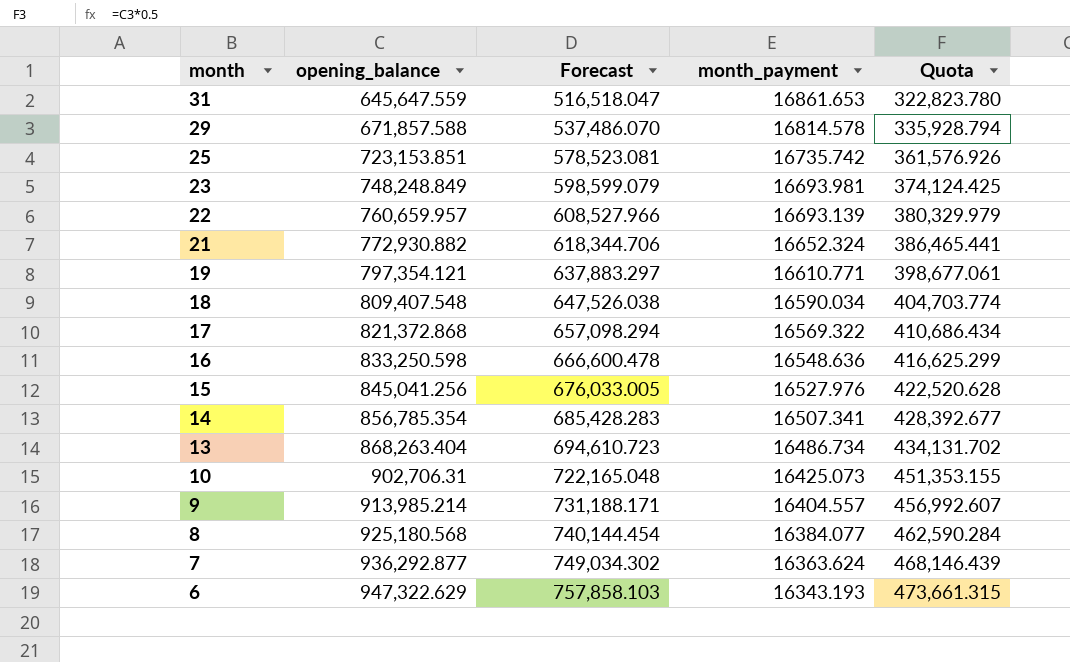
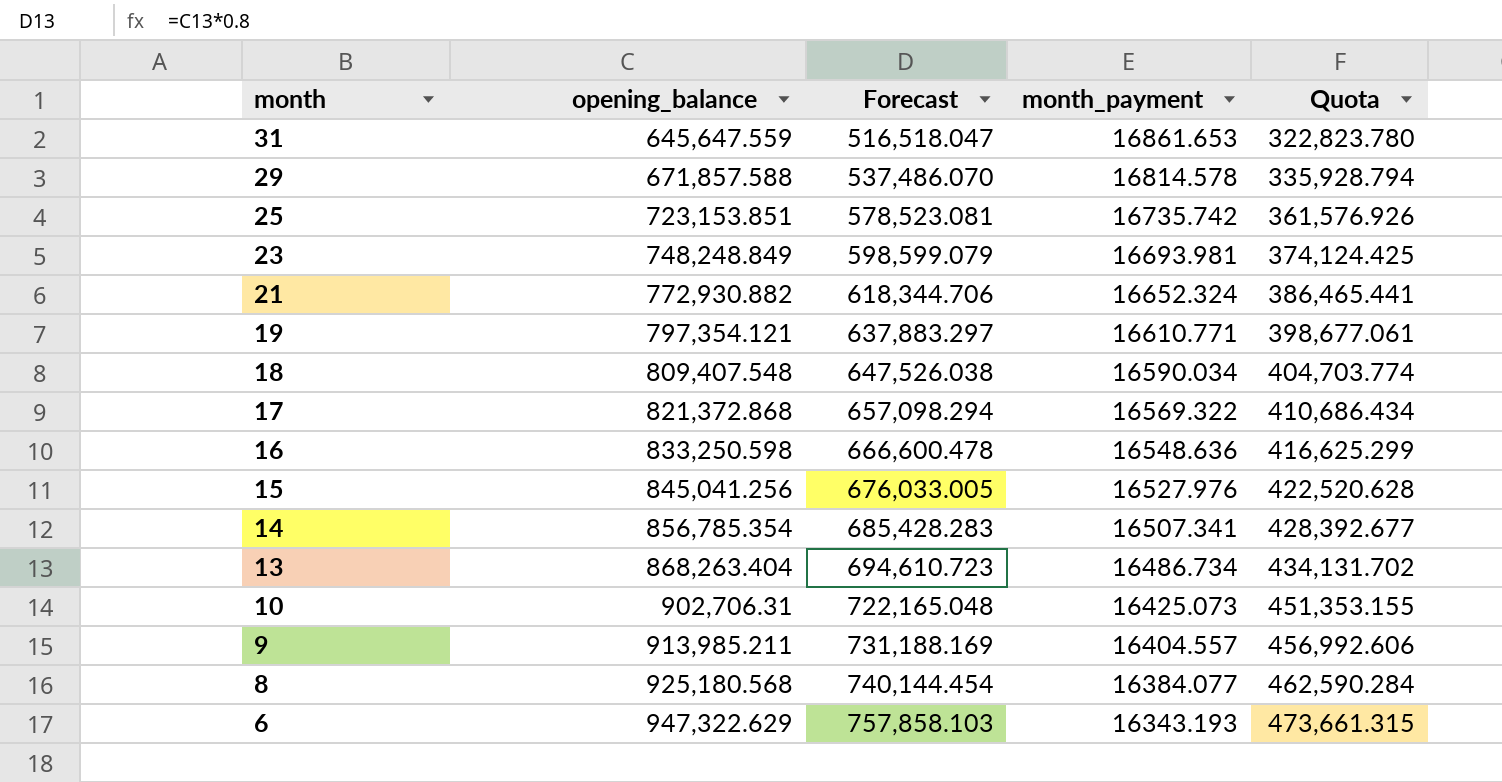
row 22: 760,659.957 | 608,527.966 | 16693.139 | 380,329.979 -> none
row 7: 936,292.877 | 749,034.302 | 16363.624 | 468,146.439 -> none
9 | opening_balance: 913,985.214 -> 913,985.211
9 | Forecast: 731,188.171 -> 731,188.169
9 | Quota: 456,992.607 -> 456,992.606

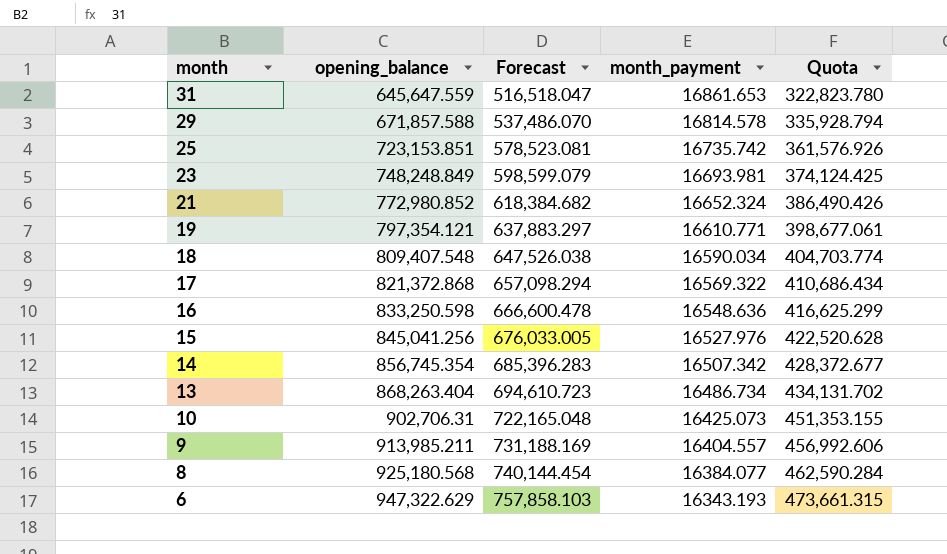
21 | opening_balance: 772,930.882 -> 772,980.852
21 | Forecast: 618,344.706 -> 618,384.682
21 | Quota: 386,465.441 -> 386,490.426
14 | opening_balance: 856,785.354 -> 856,745.354
14 | Forecast: 685,428.283 -> 685,396.283
14 | month_payment: 16507.341 -> 16507.342
14 | Quota: 428,392.677 -> 428,372.677

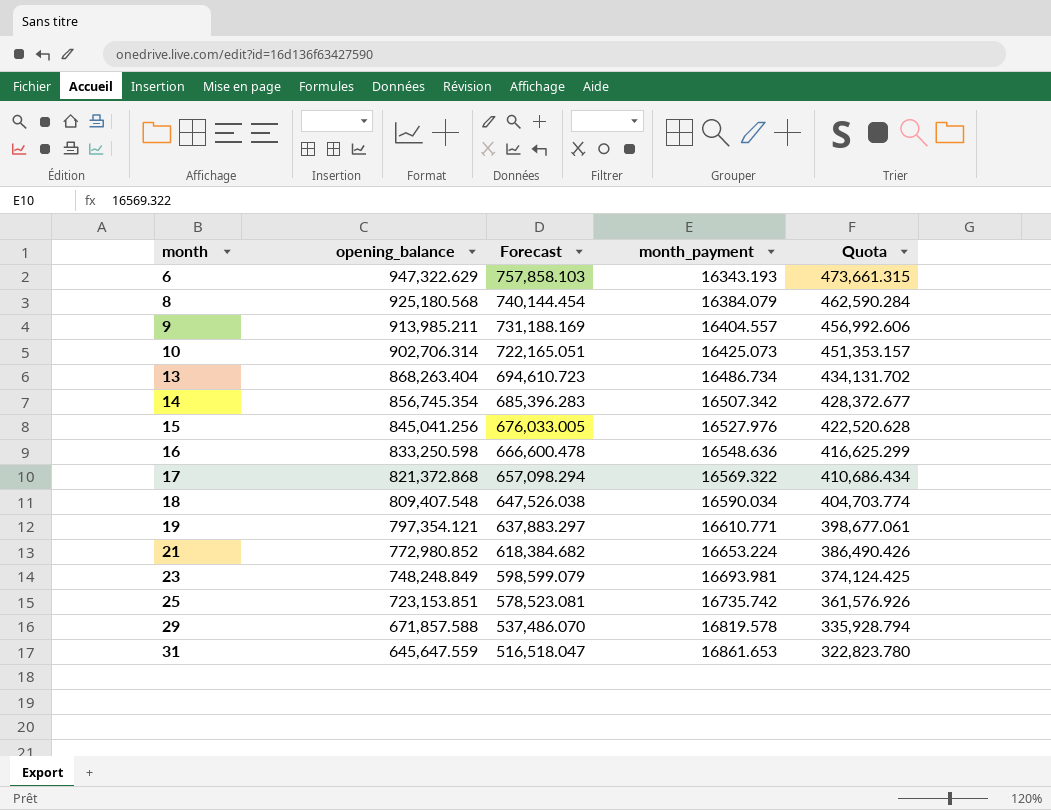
row order: month descending -> month ascending
8 | month_payment: 16384.077 -> 16384.079
10 | opening_balance: 902,706.31 -> 902,706.314
10 | Forecast: 722,165.048 -> 722,165.051
10 | Quota: 451,353.155 -> 451,353.157
21 | month_payment: 16652.324 -> 16653.224
29 | month_payment: 16814.578 -> 16819.578

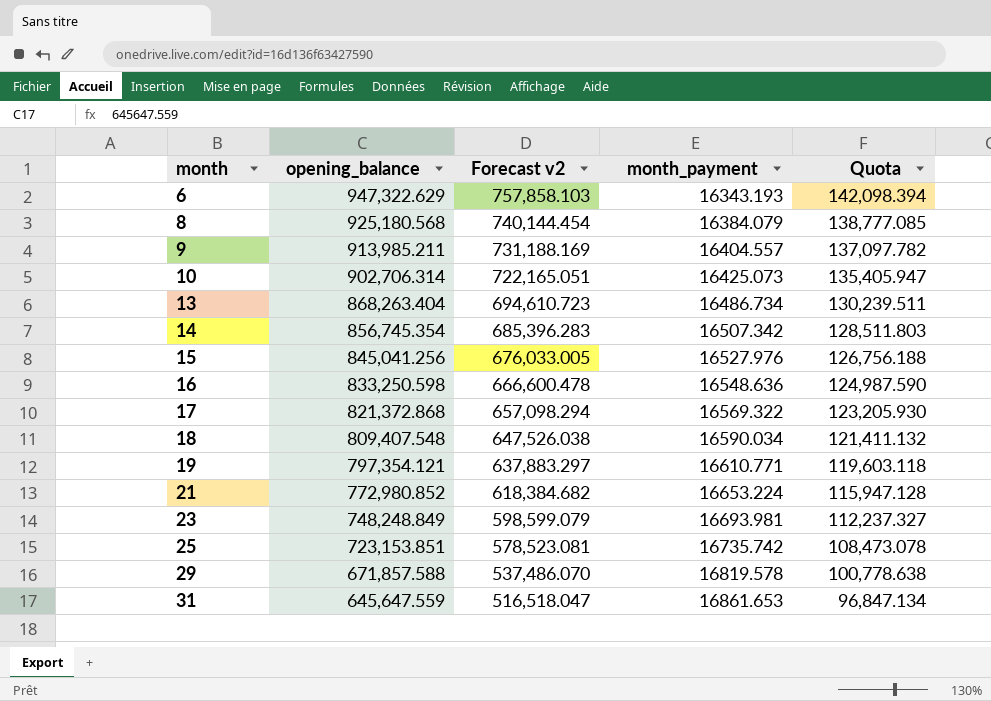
column name: Forecast -> Forecast v2
column Quota | formula: [opening_balance] * 0.5 -> [opening_balance] * 0.15

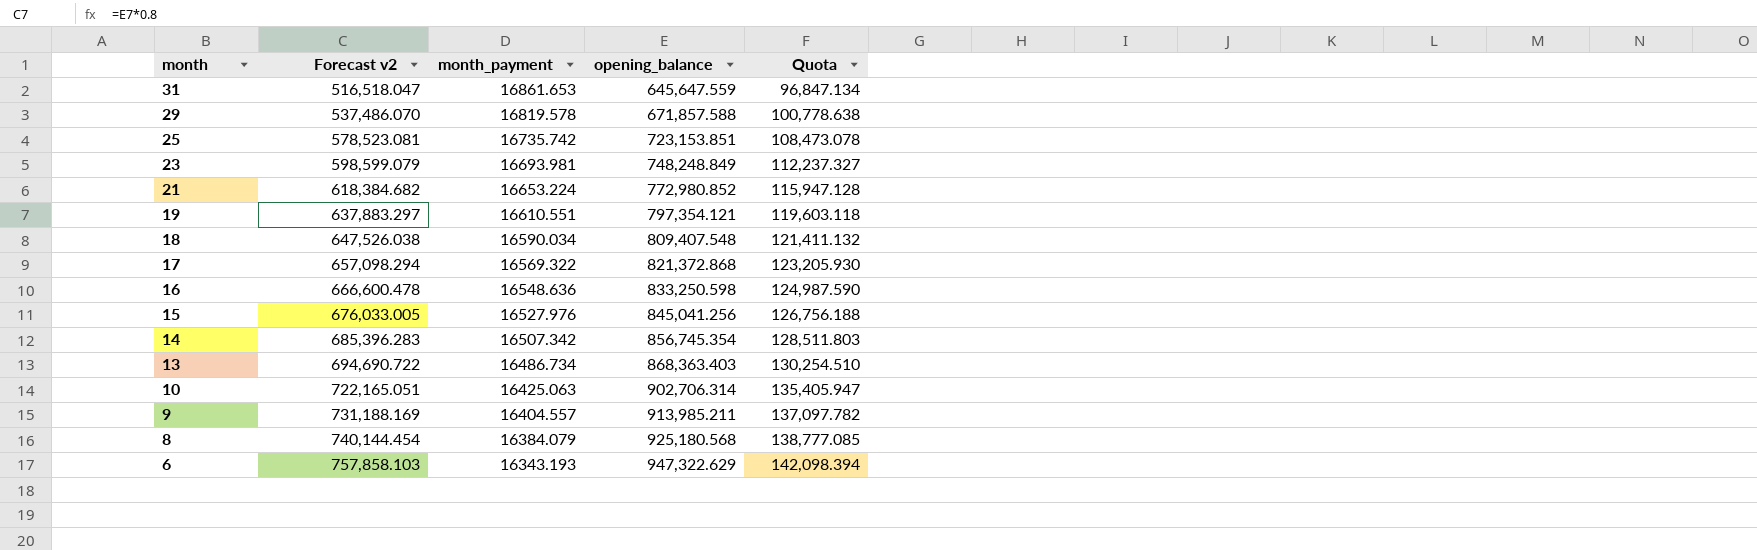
row order: month ascending -> month descending
column opening_balance | position: 2 -> 4
19 | month_payment: 16610.771 -> 16610.551
13 | Forecast v2: 694,610.723 -> 694,690.722
13 | opening_balance: 868,263.404 -> 868,363.403
13 | Quota: 130,239.511 -> 130,254.510
10 | month_payment: 16425.073 -> 16425.063

